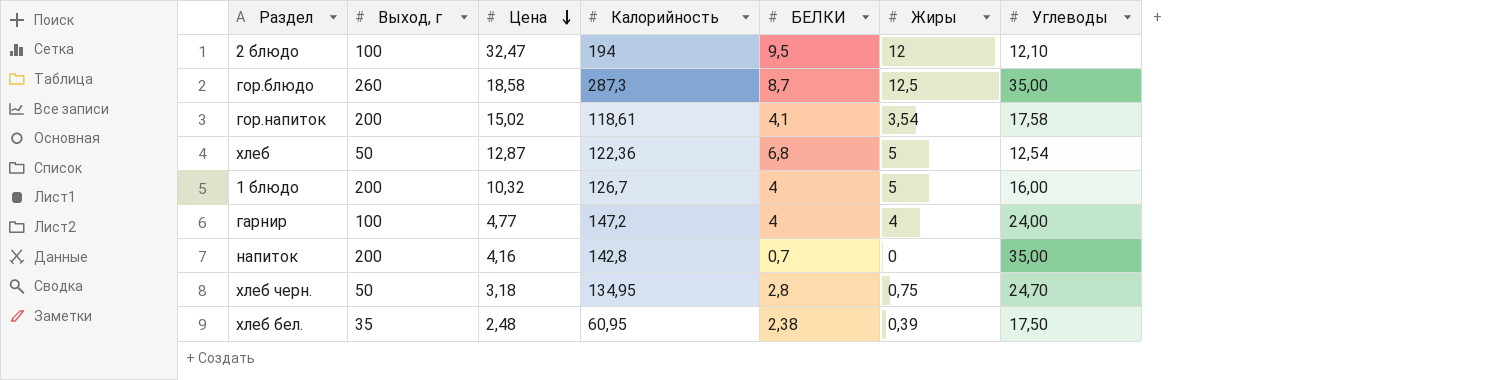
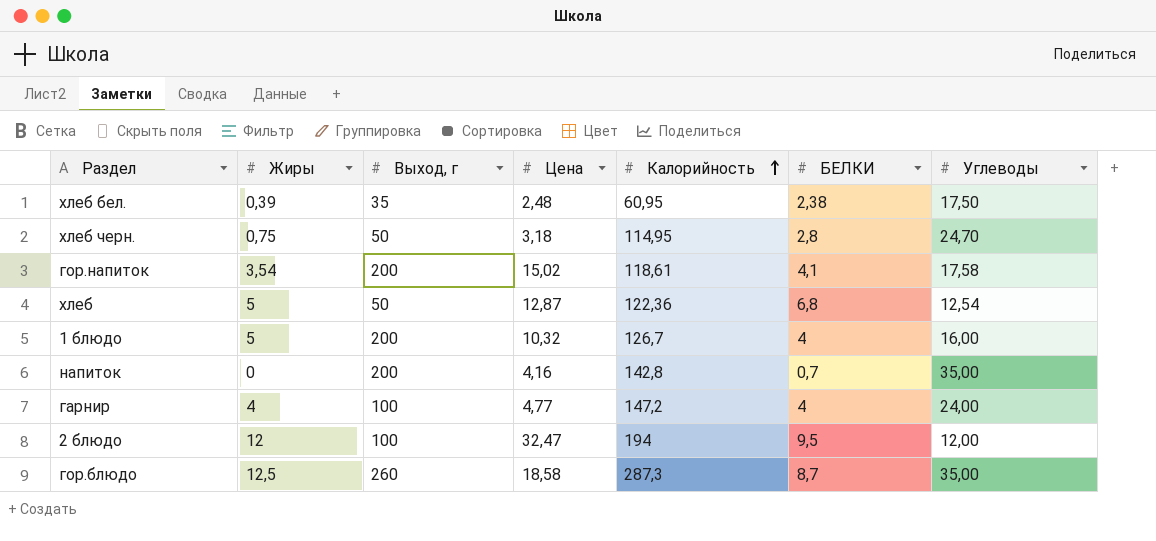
row order: Цена descending -> Калорийность ascending
column Жиры | position: 6 -> 2
хлеб черн. | Калорийность: 134,95 -> 114,95
2 блюдо | Углеводы: 12,10 -> 12,00

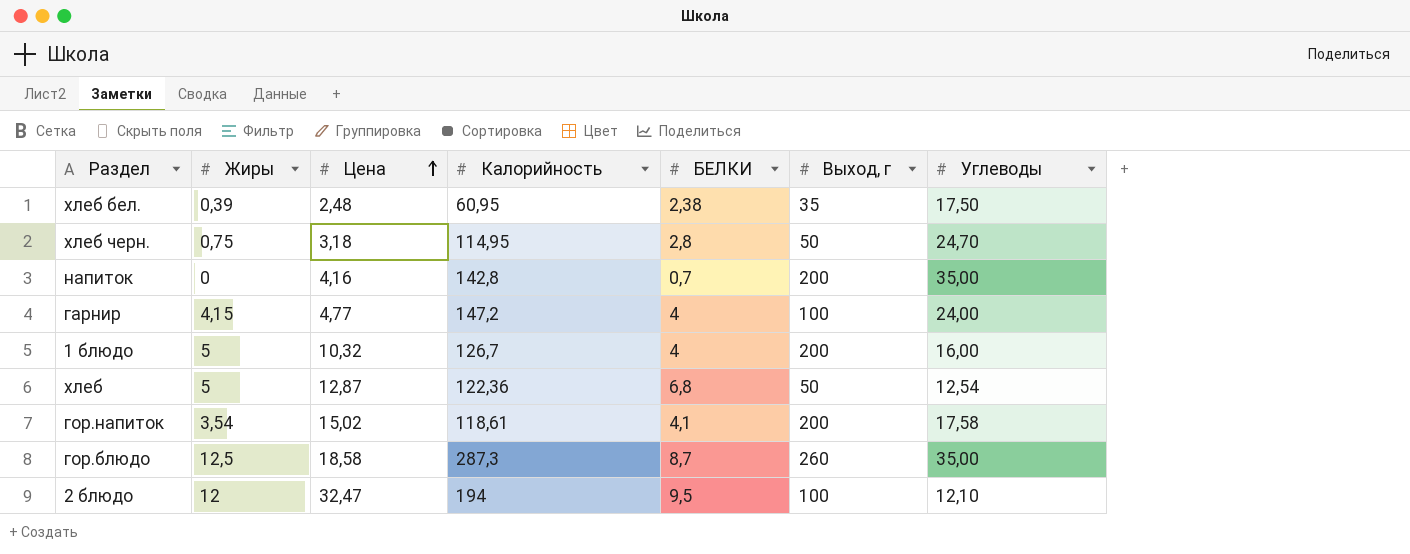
row order: Калорийность ascending -> Цена ascending
column Выход, г | position: 3 -> 6
гарнир | Жиры: 4 -> 4,15
2 блюдо | Углеводы: 12,00 -> 12,10

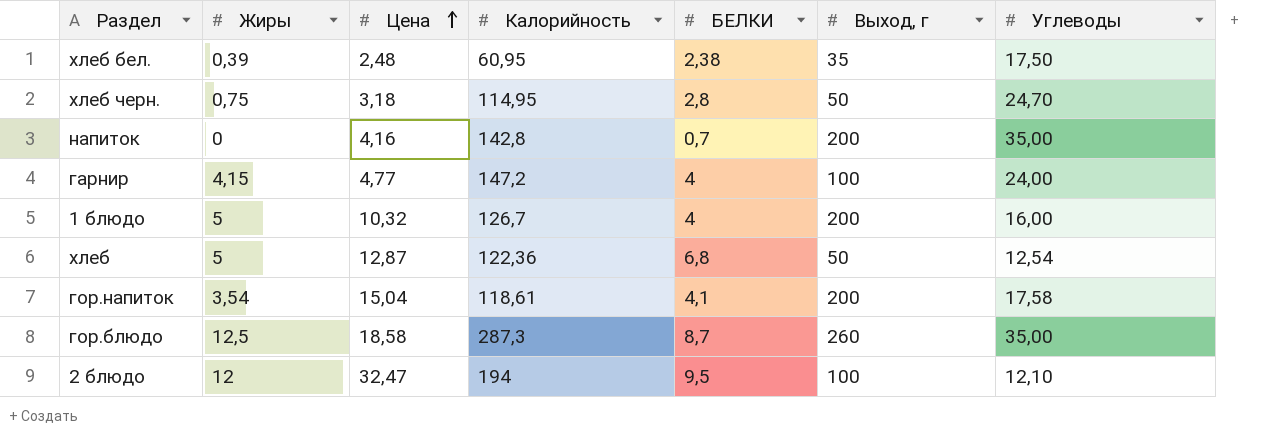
гор.напиток | Цена: 15,02 -> 15,04

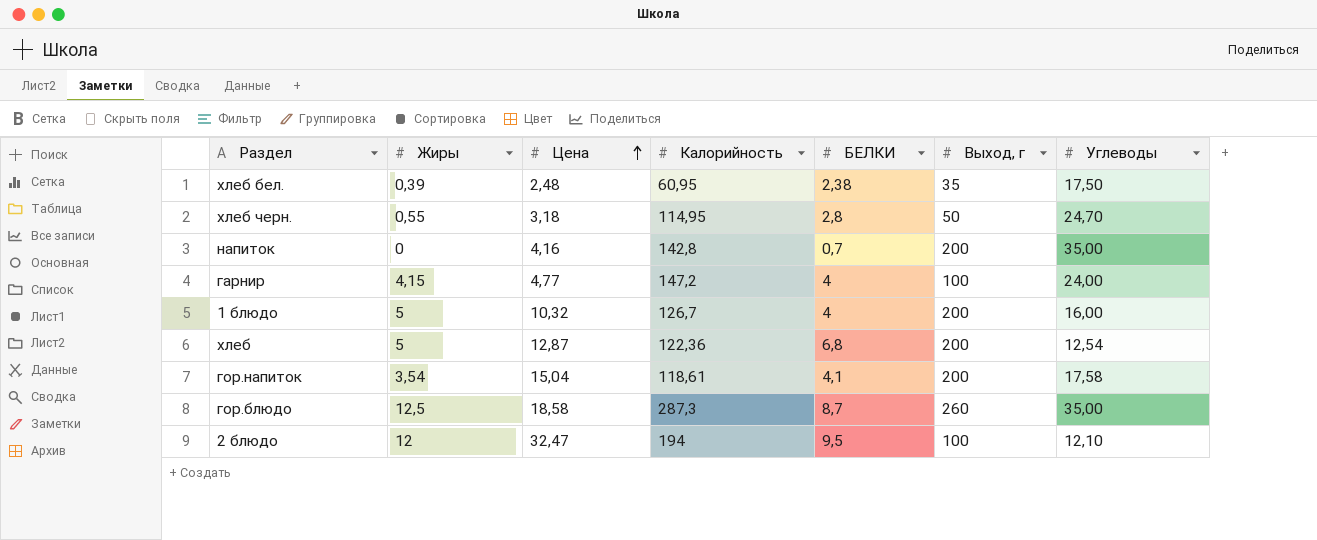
хлеб черн. | Жиры: 0,75 -> 0,55
хлеб | Выход, г: 50 -> 200

